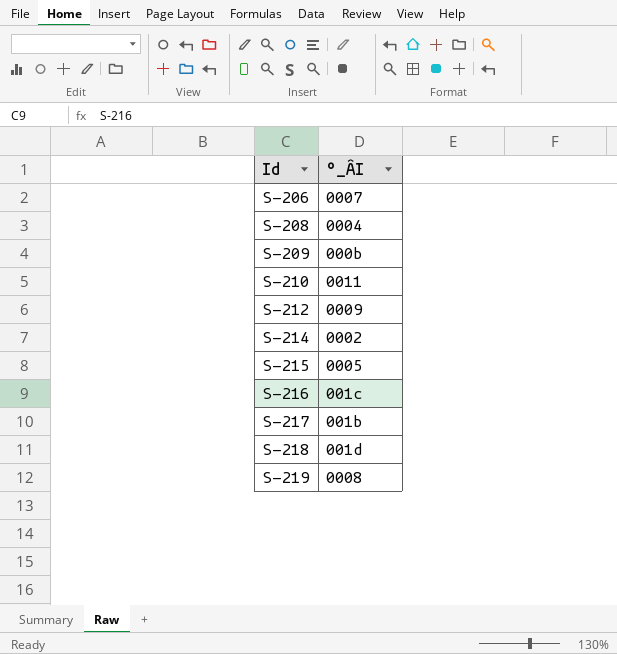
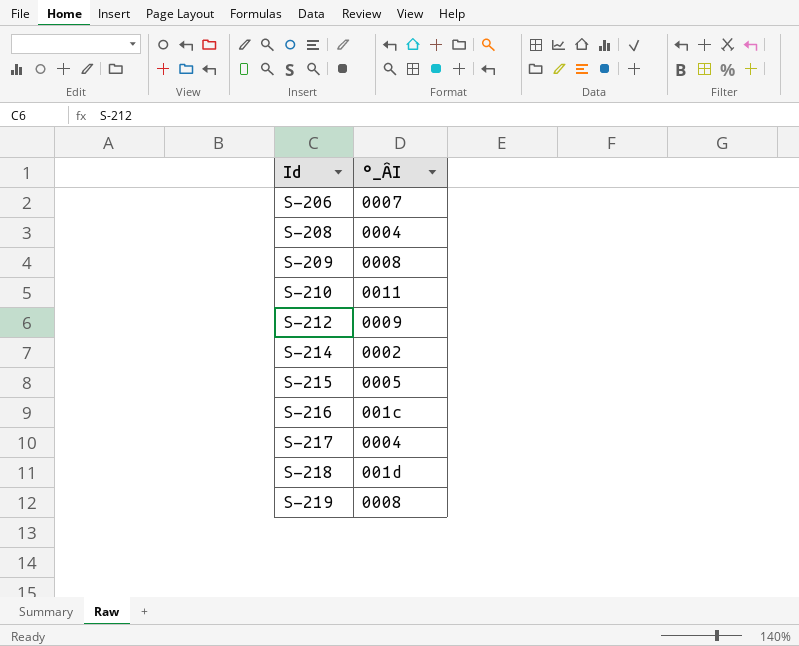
S-209 | °_ÂI: 000b -> 0008
S-217 | °_ÂI: 001b -> 0004

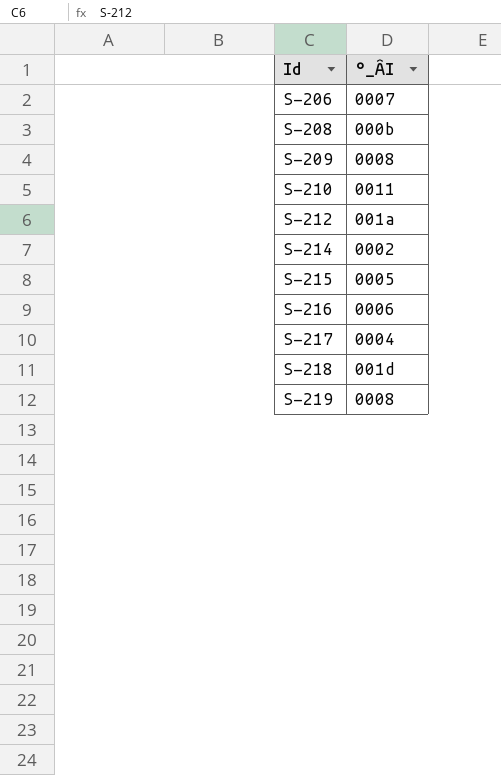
S-208 | °_ÂI: 0004 -> 000b
S-212 | °_ÂI: 0009 -> 001a
S-216 | °_ÂI: 001c -> 0006

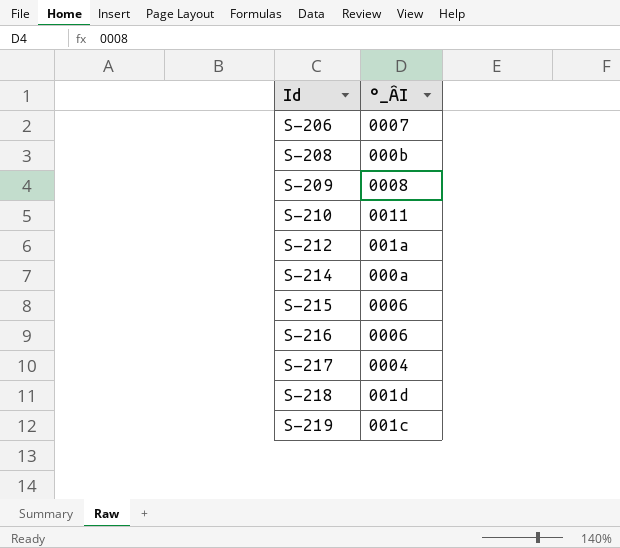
S-214 | °_ÂI: 0002 -> 000a
S-215 | °_ÂI: 0005 -> 0006
S-219 | °_ÂI: 0008 -> 001c

